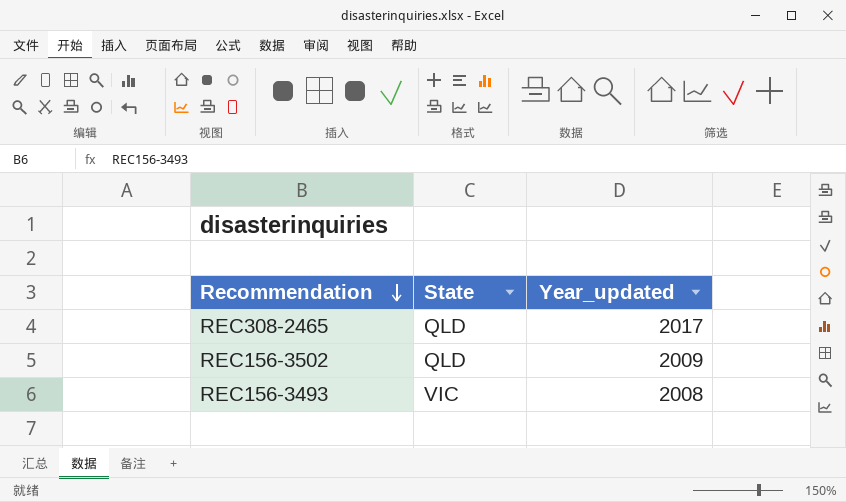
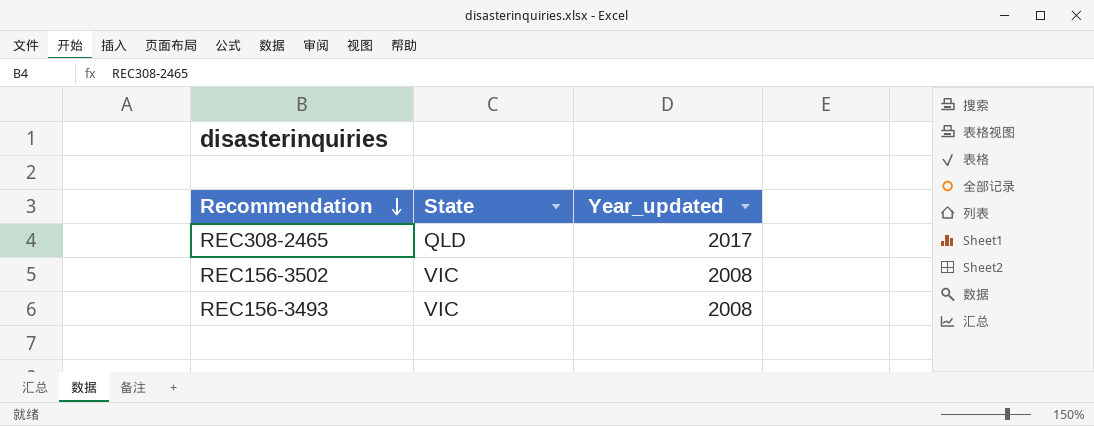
REC156-3502 | State: QLD -> VIC
REC156-3502 | Year_updated: 2009 -> 2008

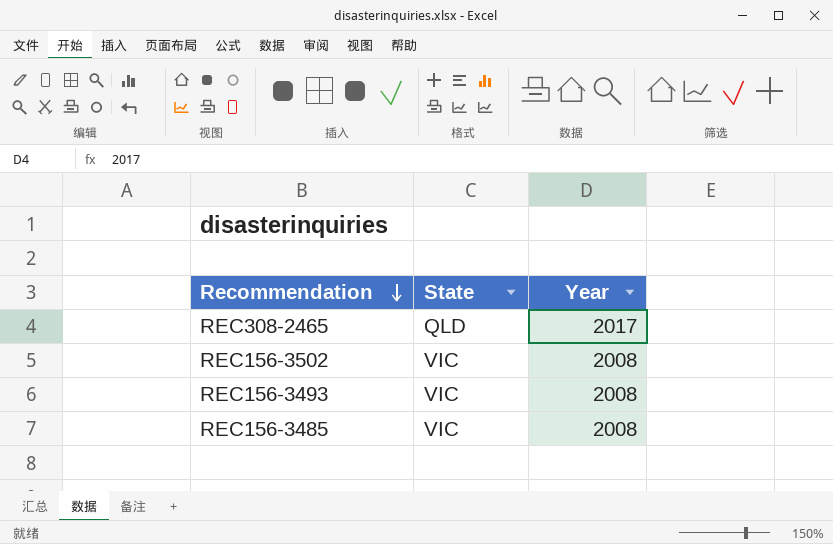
column name: Year_updated -> Year
row REC156-3485: none -> VIC | 2008

